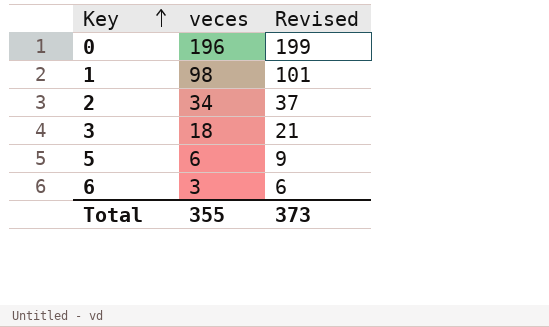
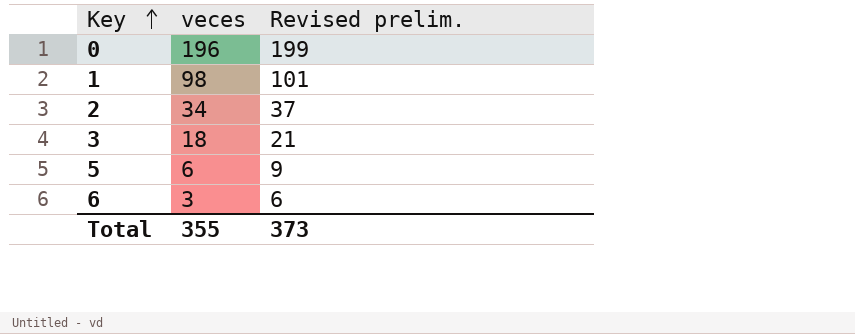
column name: Revised -> Revised prelim.

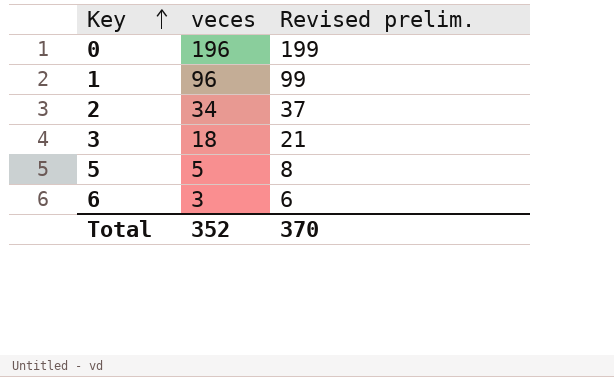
1 | veces: 98 -> 96
1 | Revised prelim.: 101 -> 99
5 | veces: 6 -> 5
5 | Revised prelim.: 9 -> 8
Total | veces: 355 -> 352
Total | Revised prelim.: 373 -> 370

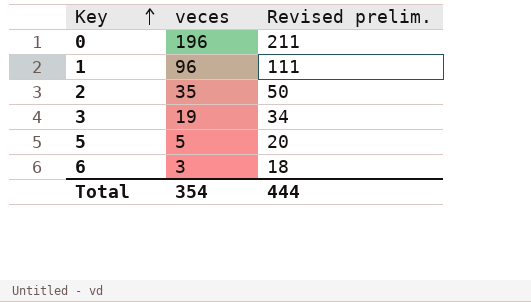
column Revised prelim. | formula: [veces] + 3 -> [veces] + 15
2 | veces: 34 -> 35
3 | veces: 18 -> 19
Total | veces: 352 -> 354
Total | Revised prelim.: 370 -> 444

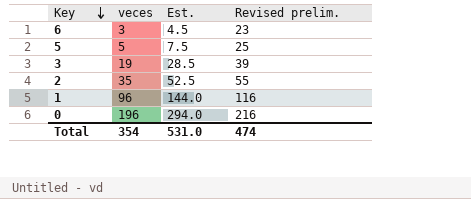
row order: Key ascending -> Key descending
column Est. | formula: none -> [veces] * 1.5
column Revised prelim. | formula: [veces] + 15 -> [veces] + 20
Total | Revised prelim.: 444 -> 474

